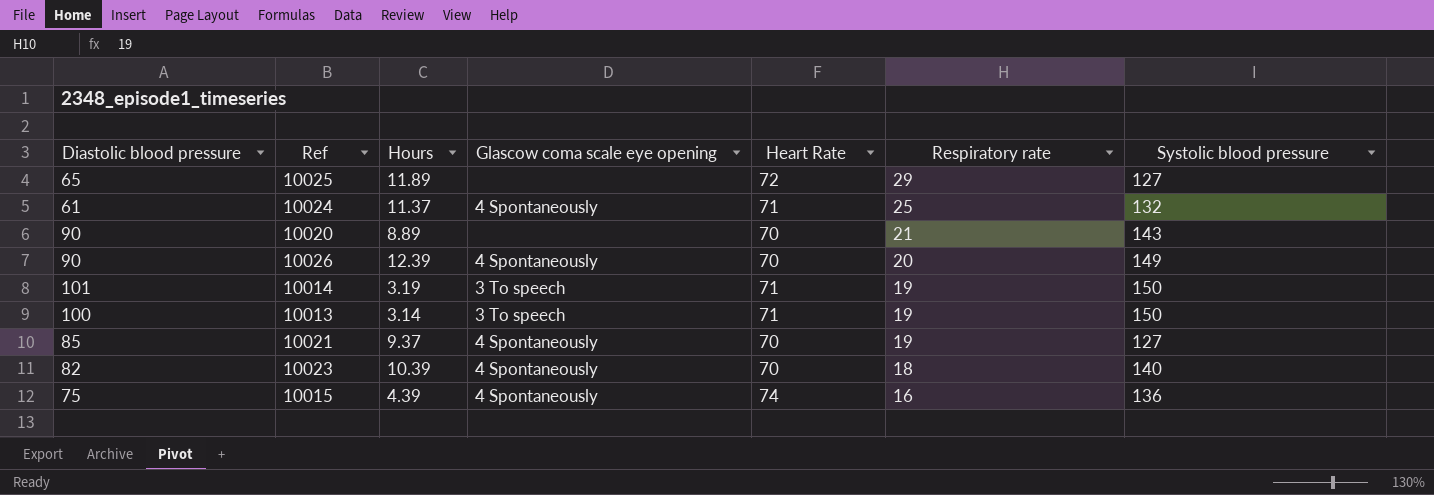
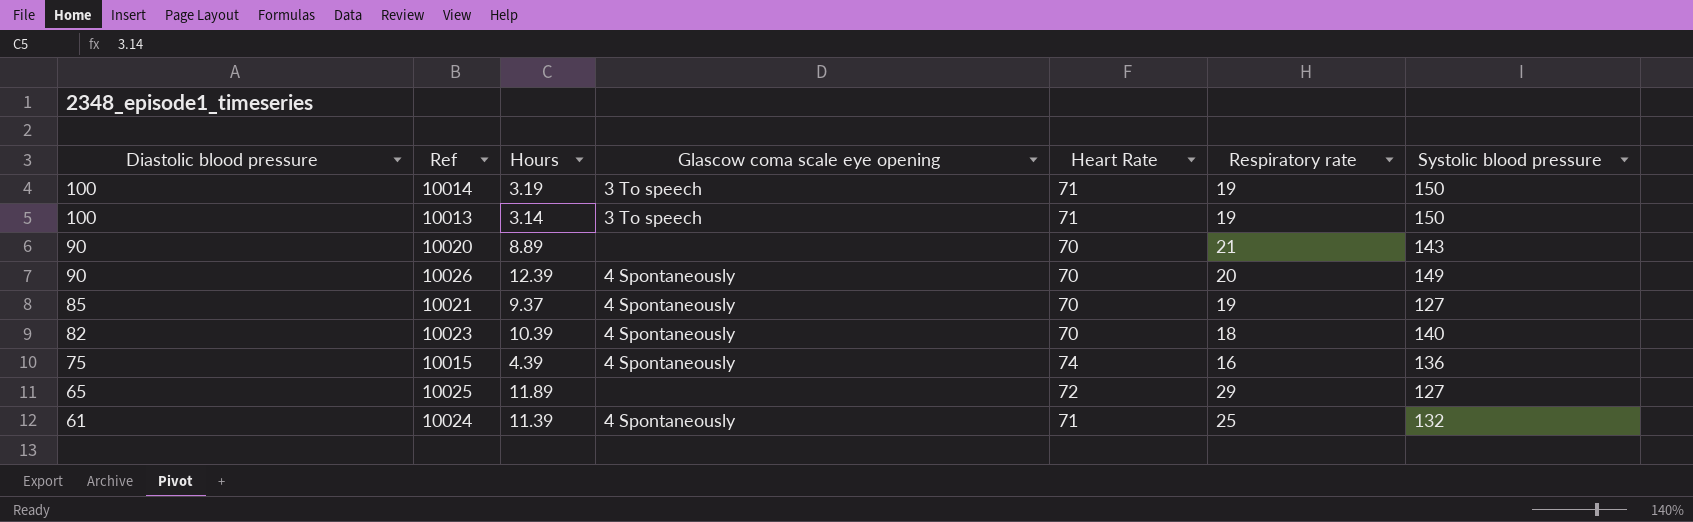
row order: Respiratory rate descending -> Diastolic blood pressure descending
10014 | Diastolic blood pressure: 101 -> 100
10024 | Hours: 11.37 -> 11.39

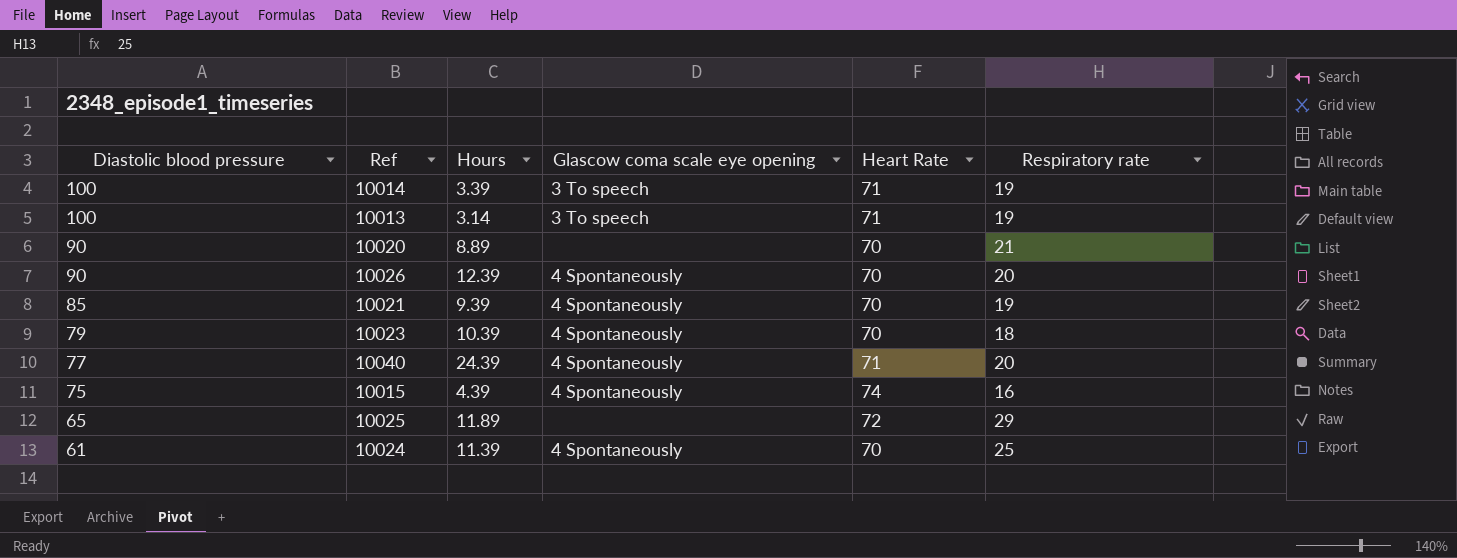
column Systolic blood pressure | position: 7 -> none
10014 | Hours: 3.19 -> 3.39
10021 | Hours: 9.37 -> 9.39
10023 | Diastolic blood pressure: 82 -> 79
row 10040: none -> 77 | 24.39 | 4 Spontaneously | 71 | 20
10024 | Heart Rate: 71 -> 70

